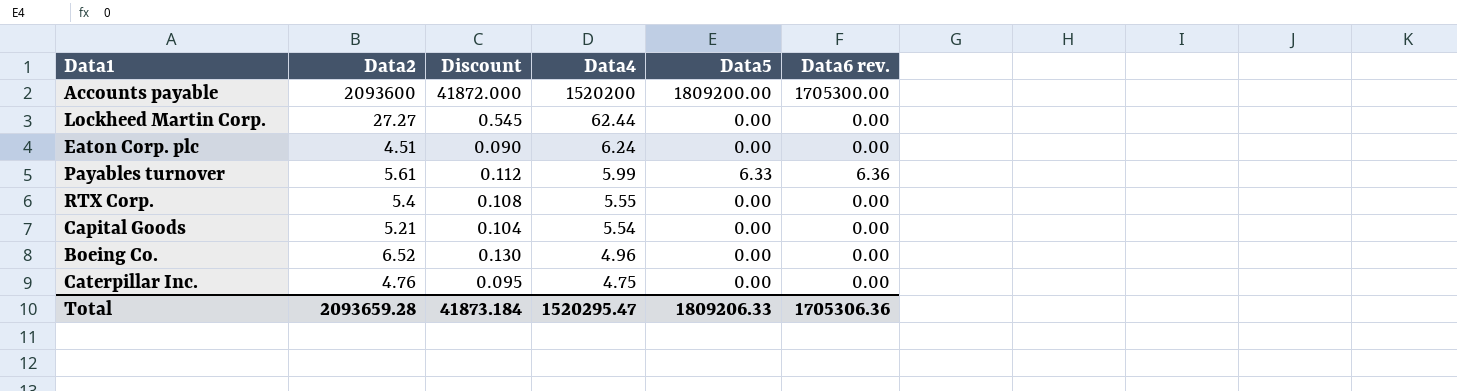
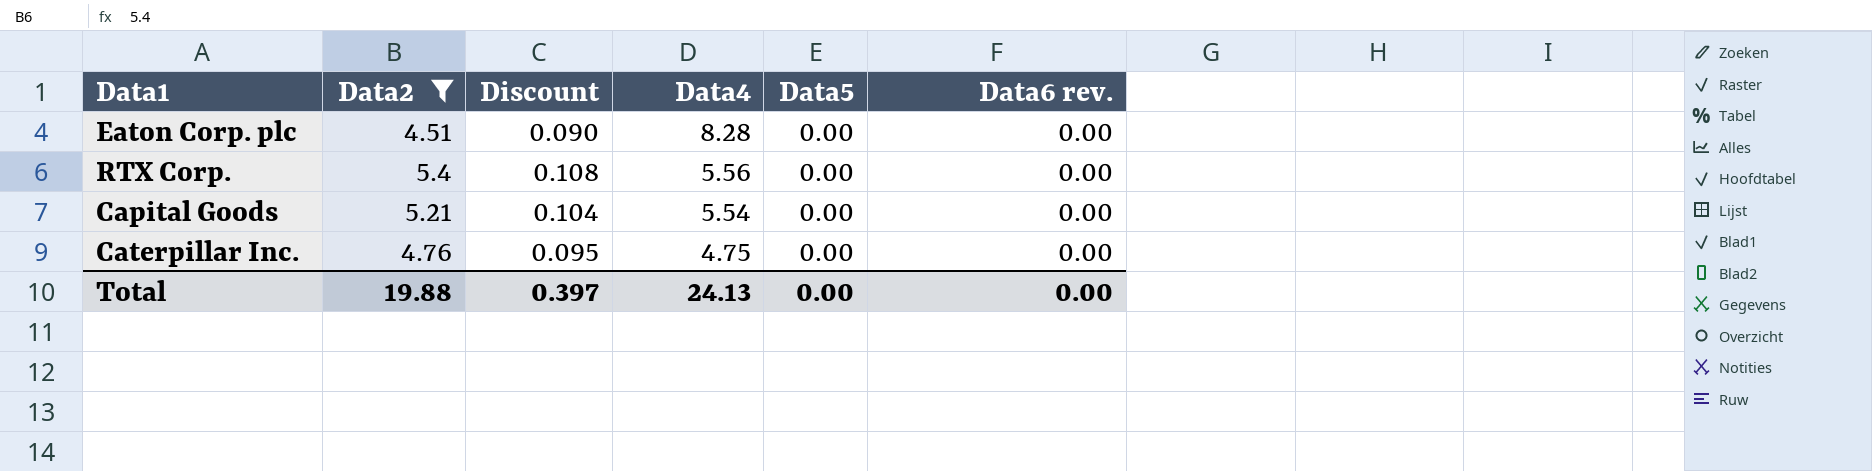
filter: none -> Data2 <= 5.4
Eaton Corp. plc | Data4: 6.24 -> 8.28
RTX Corp. | Data4: 5.55 -> 5.56
Total | Data2: 2093659.28 -> 19.88
Total | Discount: 41873.184 -> 0.397
Total | Data4: 1520295.47 -> 24.13
Total | Data5: 1809206.33 -> 0.00
Total | Data6 rev.: 1705306.36 -> 0.00

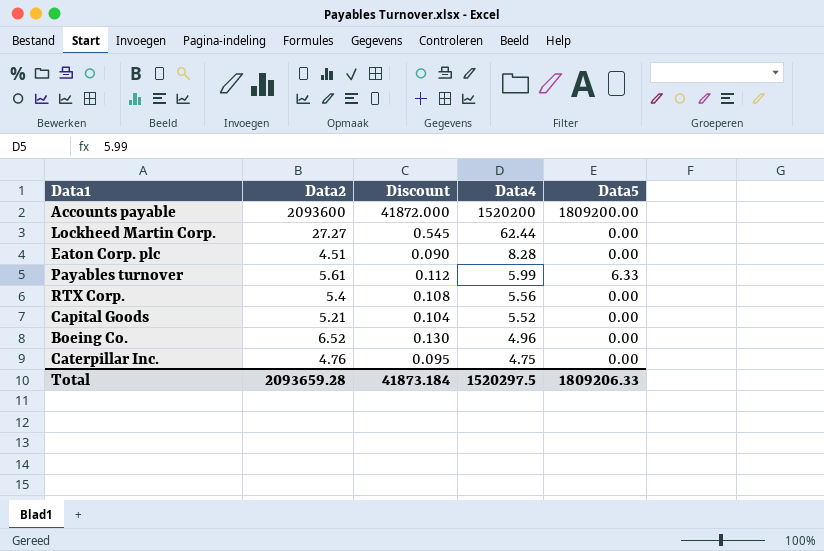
filter: Data2 <= 5.4 -> none
column Data6 rev. | position: 6 -> none
Capital Goods | Data4: 5.54 -> 5.52
Total | Data2: 19.88 -> 2093659.28
Total | Discount: 0.397 -> 41873.184
Total | Data4: 24.13 -> 1520297.5
Total | Data5: 0.00 -> 1809206.33

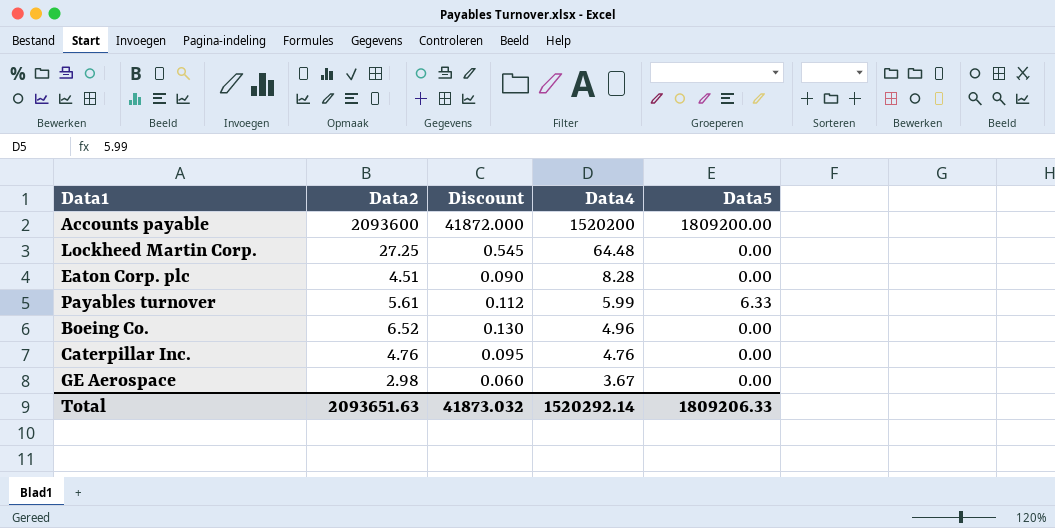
row RTX Corp.: 5.4 | 0.108 | 5.56 | 0.00 -> none
row Capital Goods: 5.21 | 0.104 | 5.52 | 0.00 -> none
Lockheed Martin Corp. | Data2: 27.27 -> 27.25
Lockheed Martin Corp. | Data4: 62.44 -> 64.48
Caterpillar Inc. | Data4: 4.75 -> 4.76
row GE Aerospace: none -> 2.98 | 0.060 | 3.67 | 0.00
Total | Data2: 2093659.28 -> 2093651.63
Total | Discount: 41873.184 -> 41873.032
Total | Data4: 1520297.5 -> 1520292.14

